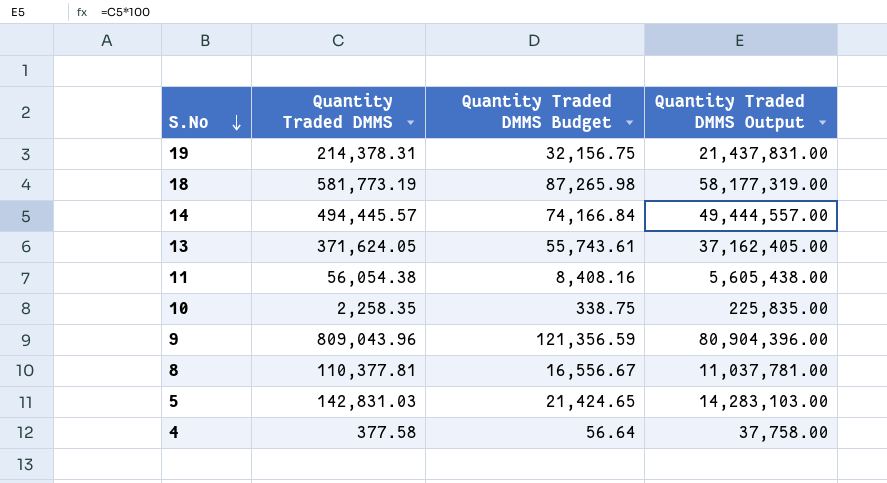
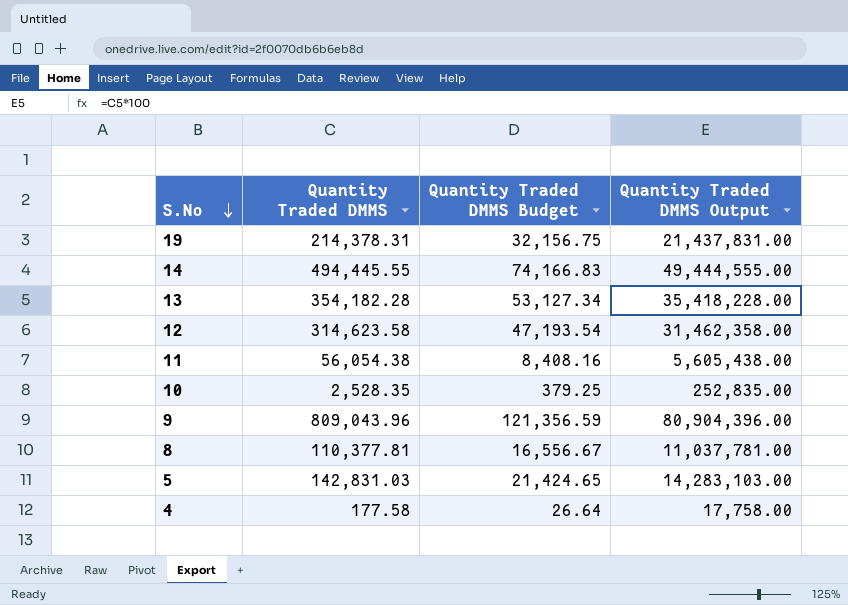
row 18: 581,773.19 | 87,265.98 | 58,177,319.00 -> none
14 | Quantity Traded DMMS: 494,445.57 -> 494,445.55
14 | Quantity Traded DMMS Budget: 74,166.84 -> 74,166.83
14 | Quantity Traded DMMS Output: 49,444,557.00 -> 49,444,555.00
13 | Quantity Traded DMMS: 371,624.05 -> 354,182.28
13 | Quantity Traded DMMS Budget: 55,743.61 -> 53,127.34
13 | Quantity Traded DMMS Output: 37,162,405.00 -> 35,418,228.00
row 12: none -> 314,623.58 | 47,193.54 | 31,462,358.00
10 | Quantity Traded DMMS: 2,258.35 -> 2,528.35
10 | Quantity Traded DMMS Budget: 338.75 -> 379.25
10 | Quantity Traded DMMS Output: 225,835.00 -> 252,835.00
4 | Quantity Traded DMMS: 377.58 -> 177.58
4 | Quantity Traded DMMS Budget: 56.64 -> 26.64
4 | Quantity Traded DMMS Output: 37,758.00 -> 17,758.00

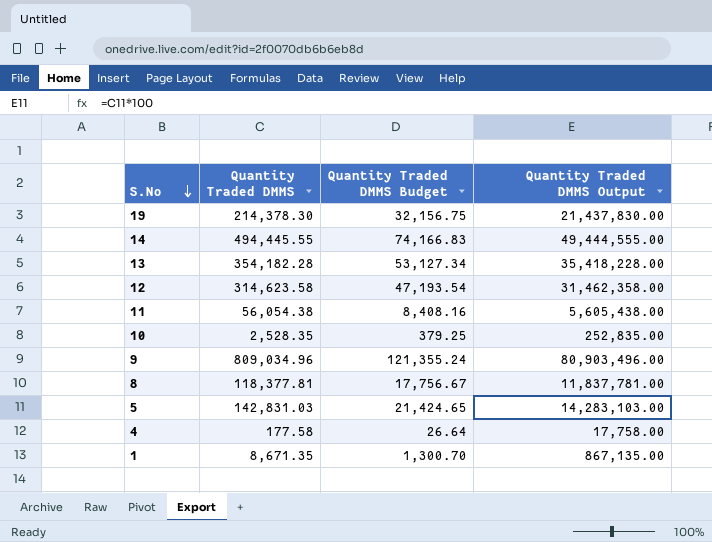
19 | Quantity Traded DMMS: 214,378.31 -> 214,378.30
19 | Quantity Traded DMMS Output: 21,437,831.00 -> 21,437,830.00
9 | Quantity Traded DMMS: 809,043.96 -> 809,034.96
9 | Quantity Traded DMMS Budget: 121,356.59 -> 121,355.24
9 | Quantity Traded DMMS Output: 80,904,396.00 -> 80,903,496.00
8 | Quantity Traded DMMS: 110,377.81 -> 118,377.81
8 | Quantity Traded DMMS Budget: 16,556.67 -> 17,756.67
8 | Quantity Traded DMMS Output: 11,037,781.00 -> 11,837,781.00
row 1: none -> 8,671.35 | 1,300.70 | 867,135.00

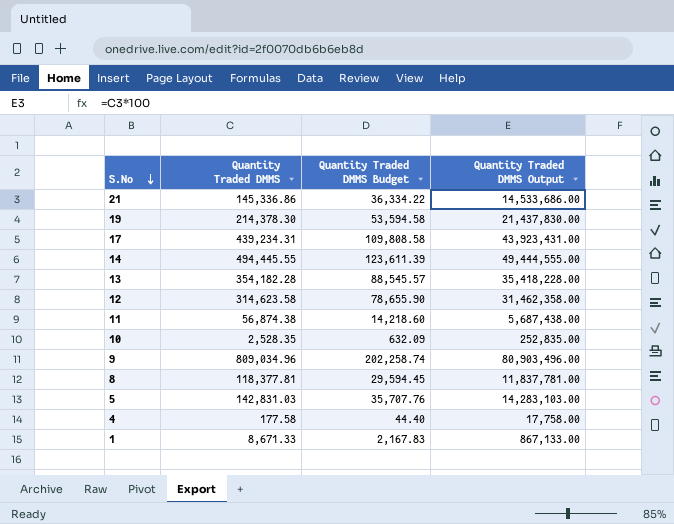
column Quantity Traded DMMS Budget | formula: [Quantity Traded DMMS] * 0.15 -> [Quantity Traded DMMS] * 0.25
row 21: none -> 145,336.86 | 36,334.22 | 14,533,686.00
row 17: none -> 439,234.31 | 109,808.58 | 43,923,431.00
11 | Quantity Traded DMMS: 56,054.38 -> 56,874.38
11 | Quantity Traded DMMS Output: 5,605,438.00 -> 5,687,438.00
1 | Quantity Traded DMMS: 8,671.35 -> 8,671.33
1 | Quantity Traded DMMS Output: 867,135.00 -> 867,133.00

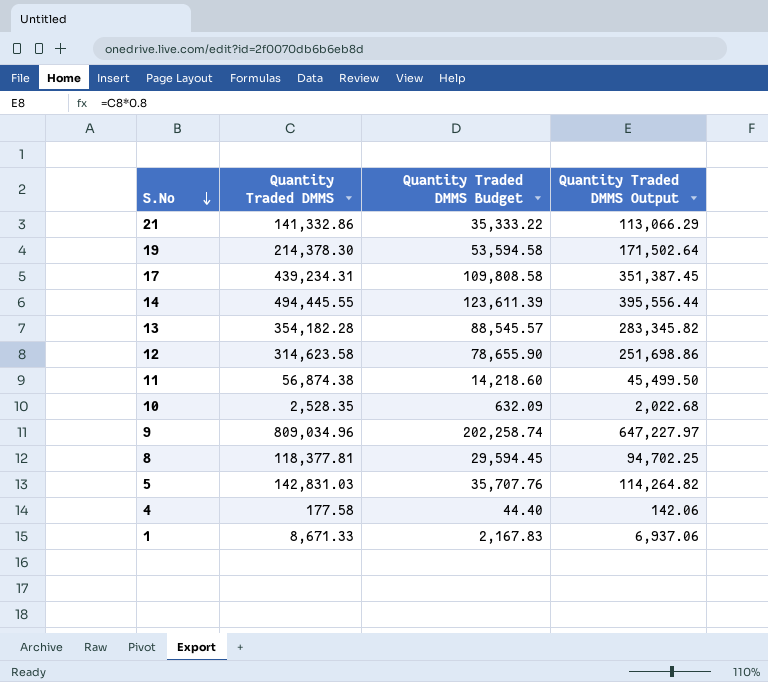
column Quantity Traded DMMS Output | formula: [Quantity Traded DMMS] * 100 -> [Quantity Traded DMMS] * 0.8
21 | Quantity Traded DMMS: 145,336.86 -> 141,332.86
21 | Quantity Traded DMMS Budget: 36,334.22 -> 35,333.22

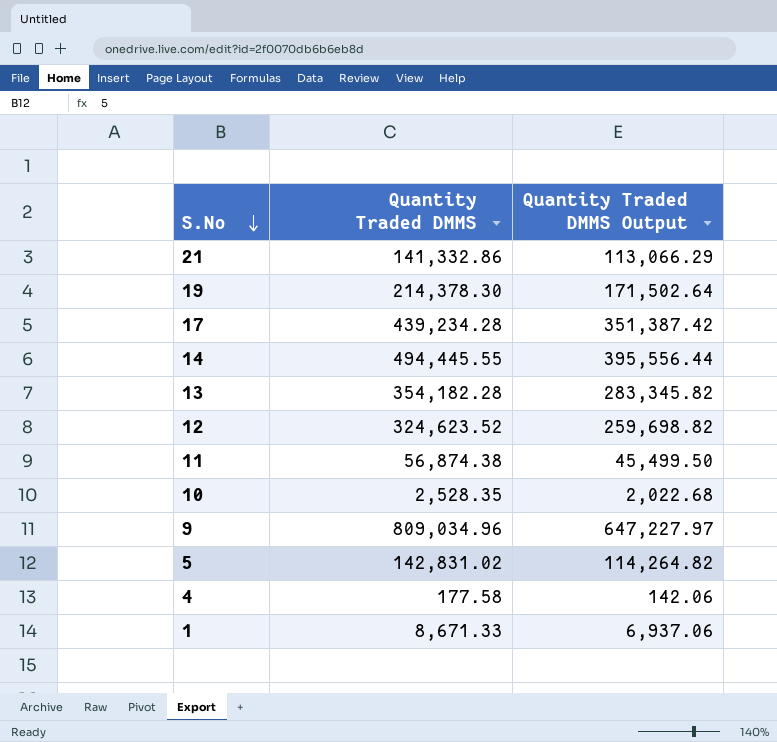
column Quantity Traded DMMS Budget | formula: [Quantity Traded DMMS] * 0.25 -> none
row 8: 118,377.81 | 29,594.45 | 94,702.25 -> none
17 | Quantity Traded DMMS: 439,234.31 -> 439,234.28
17 | Quantity Traded DMMS Output: 351,387.45 -> 351,387.42
12 | Quantity Traded DMMS: 314,623.58 -> 324,623.52
12 | Quantity Traded DMMS Output: 251,698.86 -> 259,698.82
5 | Quantity Traded DMMS: 142,831.03 -> 142,831.02

